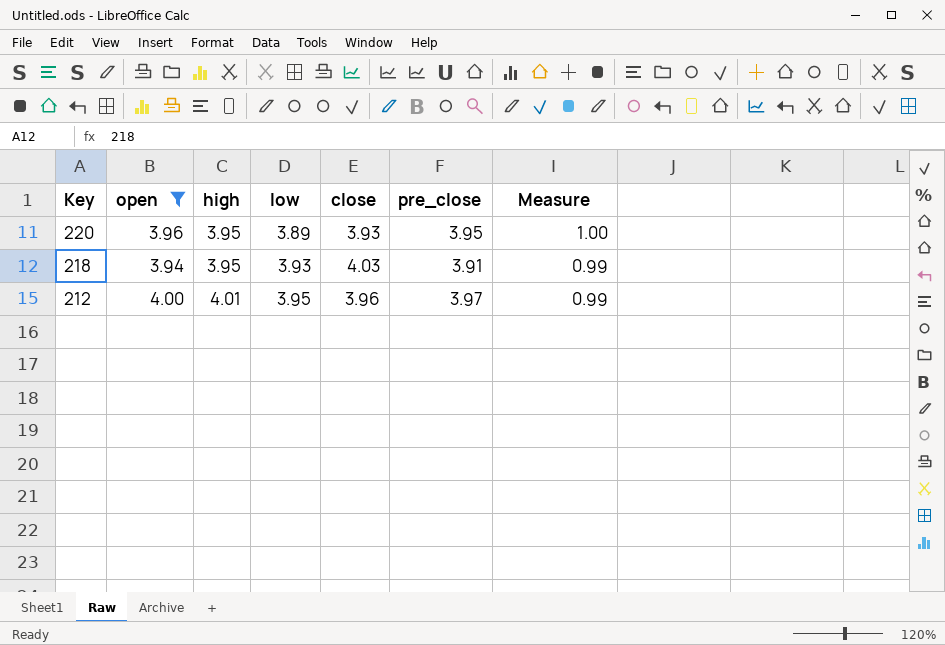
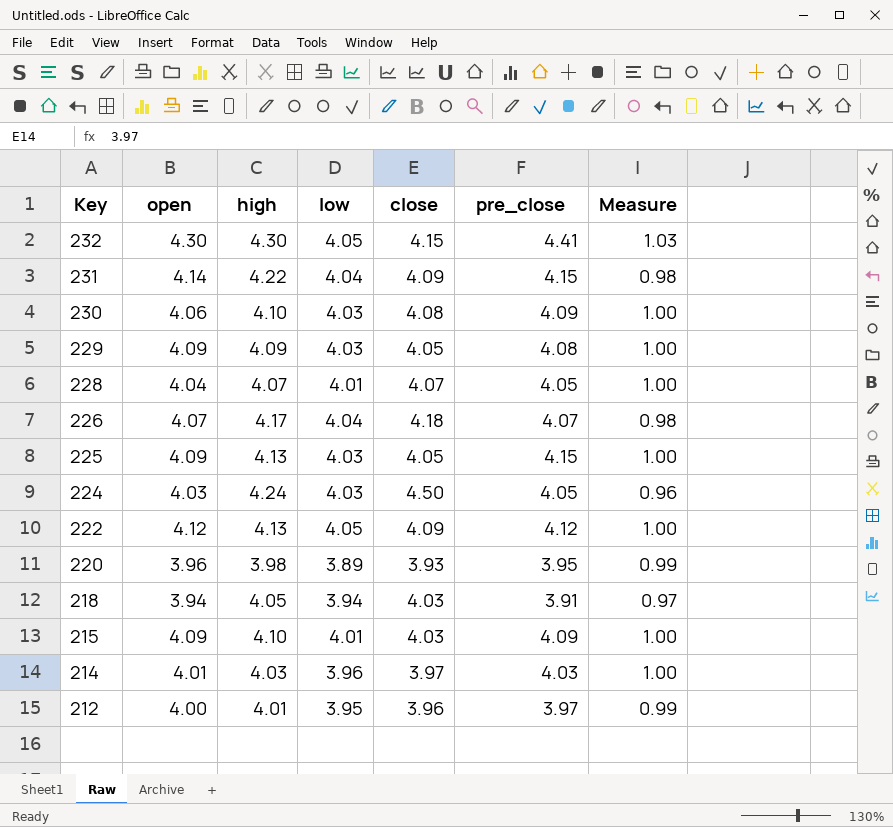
filter: open <= 4.00 -> none
220 | high: 3.95 -> 3.98
220 | Measure: 1.00 -> 0.99
218 | high: 3.95 -> 4.05
218 | low: 3.93 -> 3.94
218 | Measure: 0.99 -> 0.97

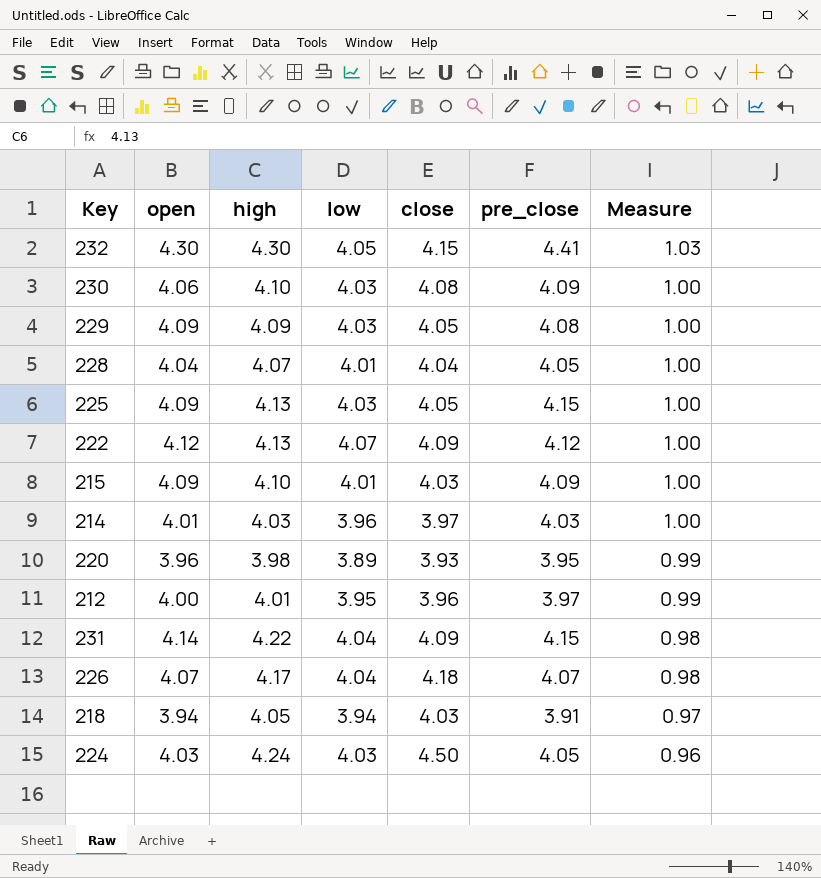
row order: Key descending -> Measure descending
228 | close: 4.07 -> 4.04
222 | low: 4.05 -> 4.07

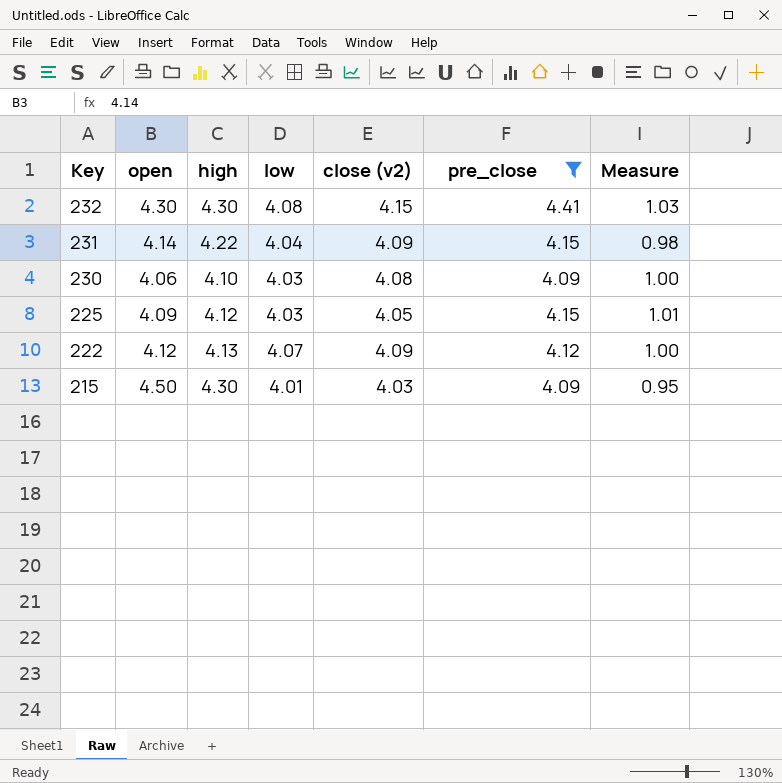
filter: none -> pre_close >= 4.09
row order: Measure descending -> Key descending
column name: close -> close (v2)
232 | low: 4.05 -> 4.08
225 | high: 4.13 -> 4.12
225 | Measure: 1.00 -> 1.01
215 | open: 4.09 -> 4.50
215 | high: 4.10 -> 4.30
215 | Measure: 1.00 -> 0.95

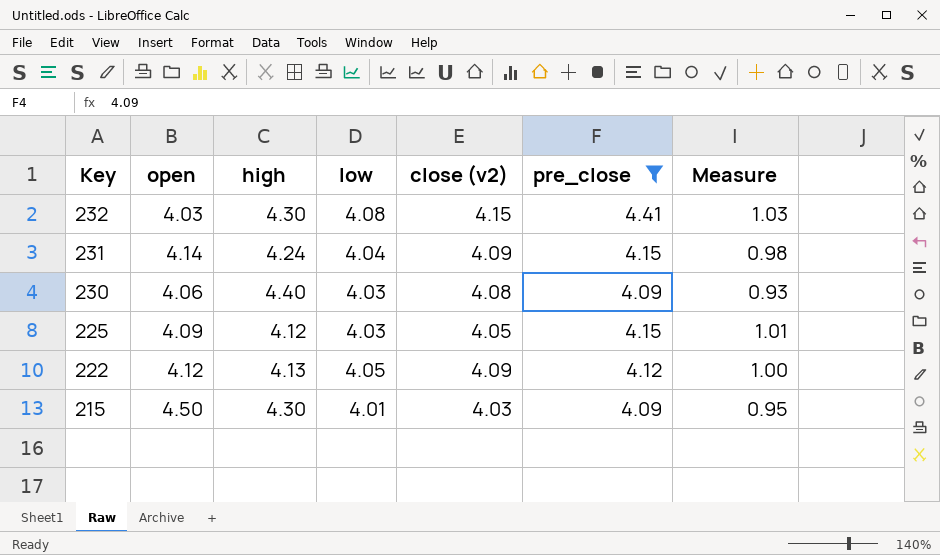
232 | open: 4.30 -> 4.03
231 | high: 4.22 -> 4.24
230 | high: 4.10 -> 4.40
230 | Measure: 1.00 -> 0.93
222 | low: 4.07 -> 4.05

